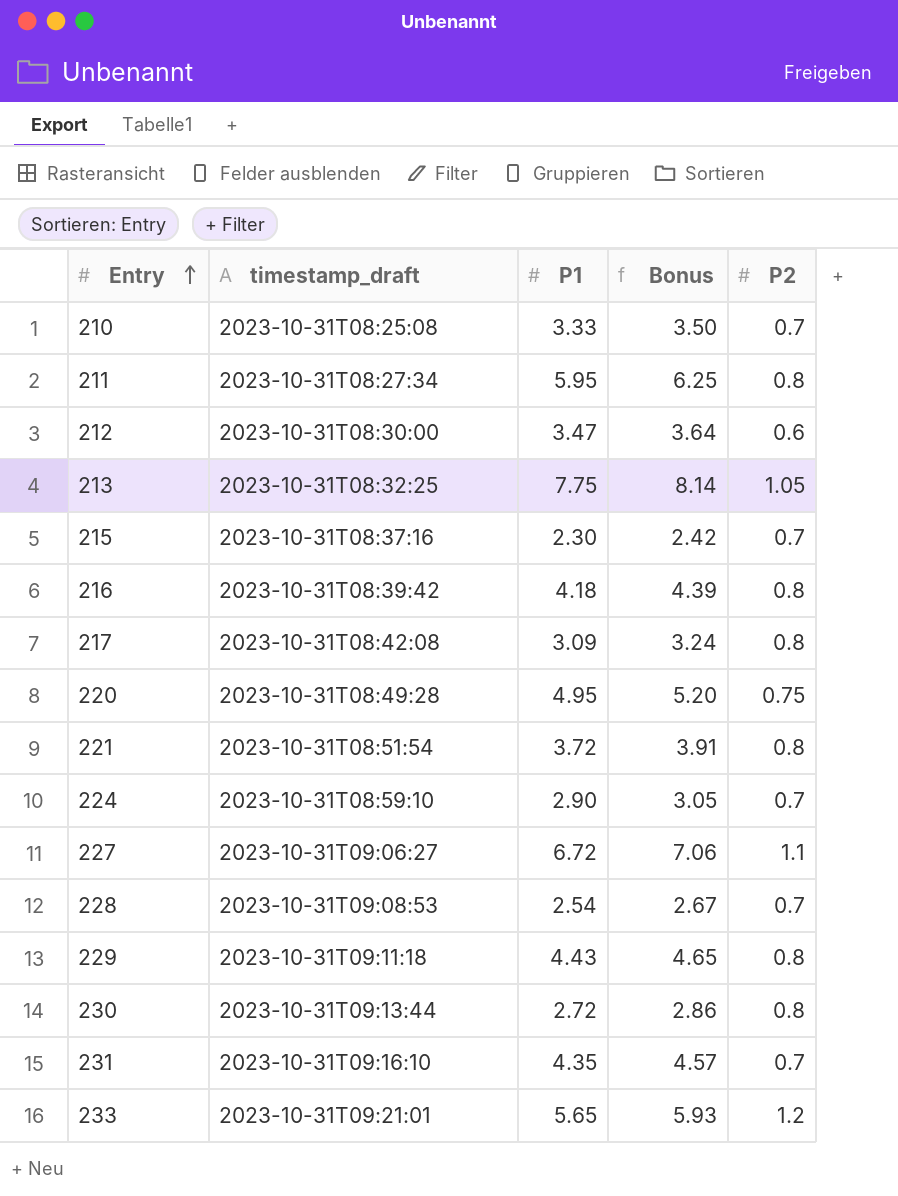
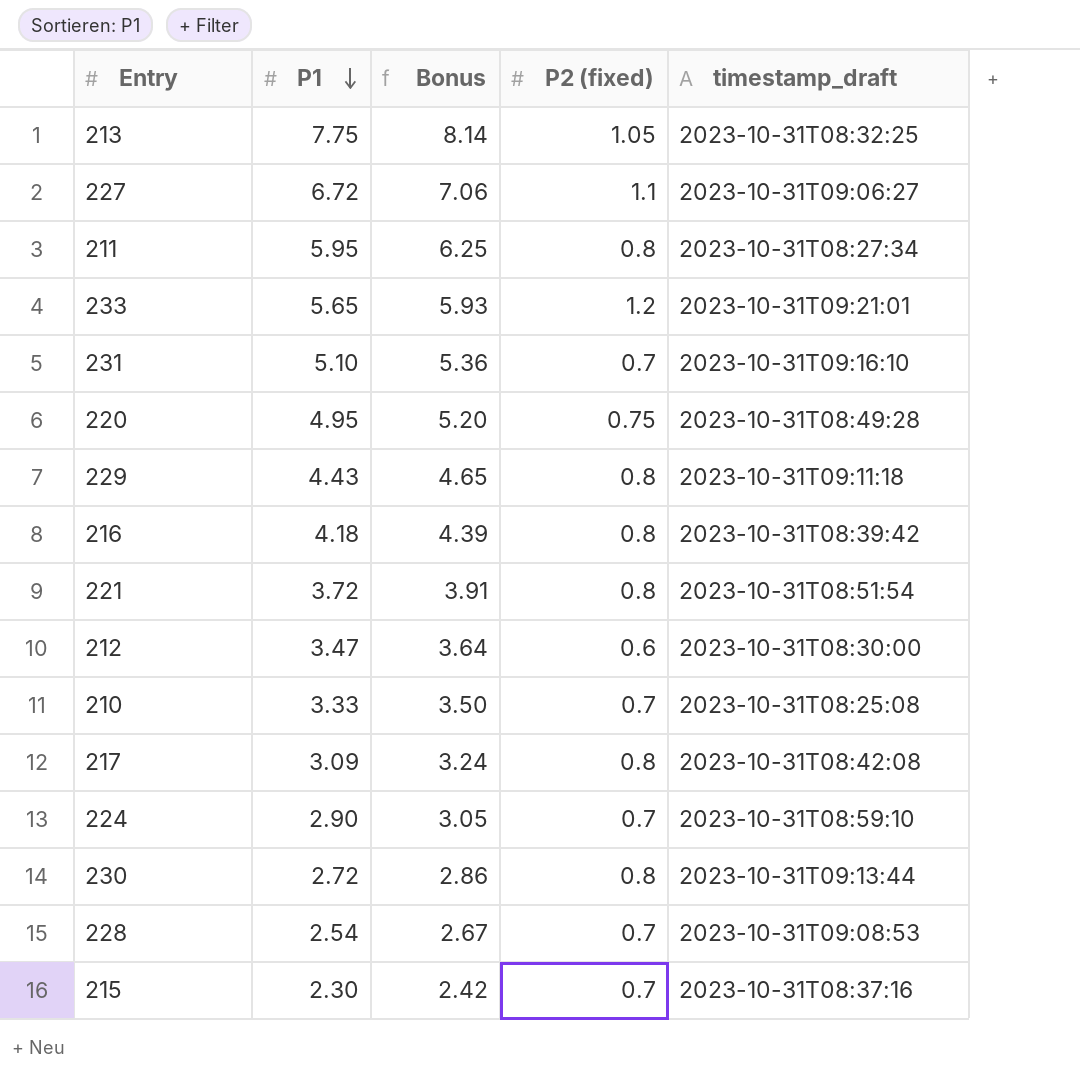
row order: Entry ascending -> P1 descending
column name: P2 -> P2 (fixed)
column timestamp_draft | position: 2 -> 5
231 | P1: 4.35 -> 5.10
231 | Bonus: 4.57 -> 5.36

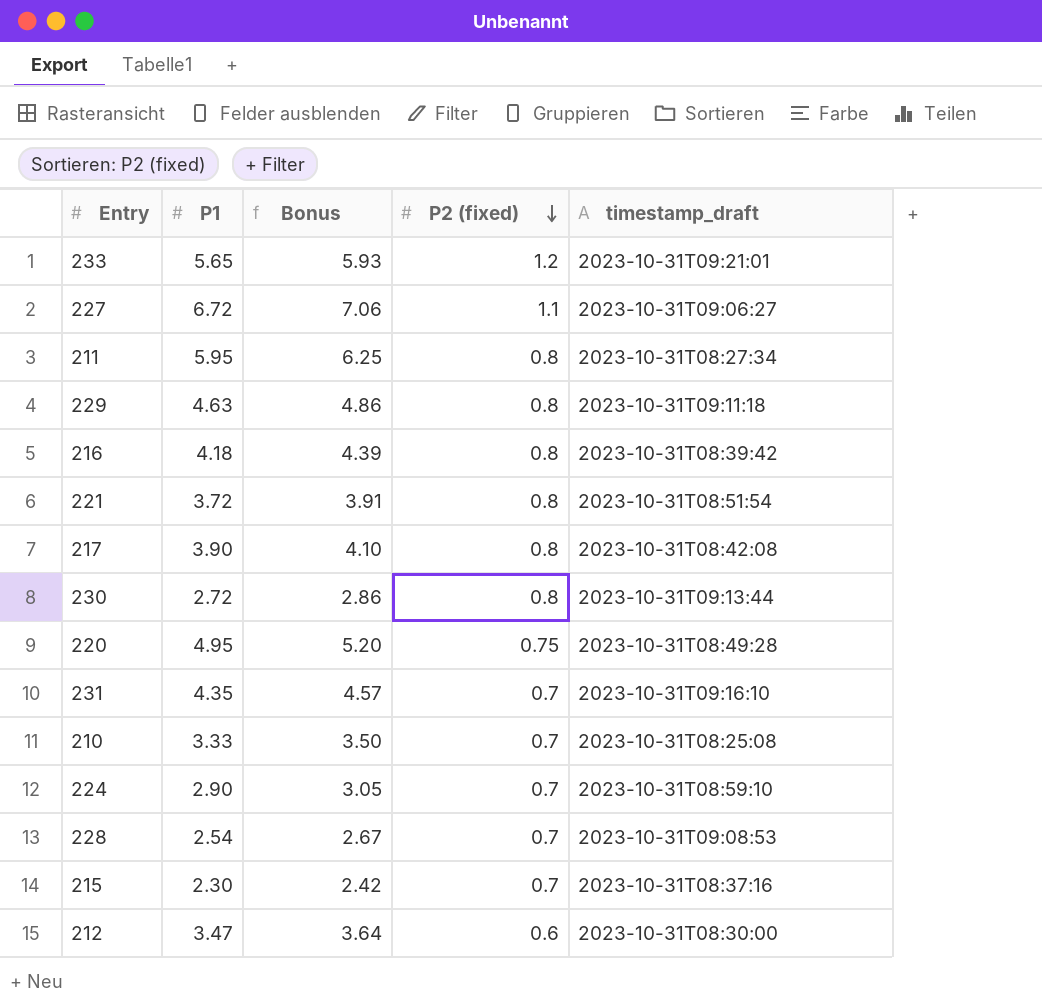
row order: P1 descending -> P2 (fixed) descending
row 213: 7.75 | 8.14 | 1.05 | 2023-10-31T08:32:25 -> none
229 | P1: 4.43 -> 4.63
229 | Bonus: 4.65 -> 4.86
217 | P1: 3.09 -> 3.90
217 | Bonus: 3.24 -> 4.10
231 | P1: 5.10 -> 4.35
231 | Bonus: 5.36 -> 4.57

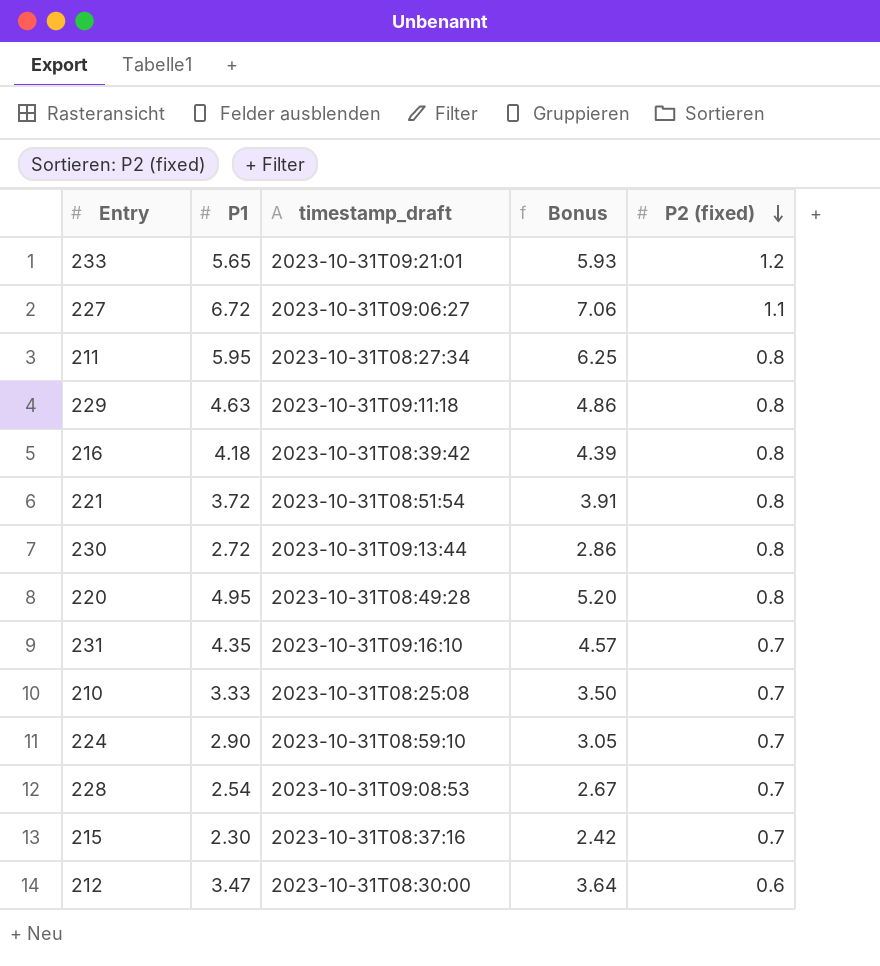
column timestamp_draft | position: 5 -> 3
row 217: 3.90 | 4.10 | 0.8 | 2023-10-31T08:42:08 -> none
220 | P2 (fixed): 0.75 -> 0.8

